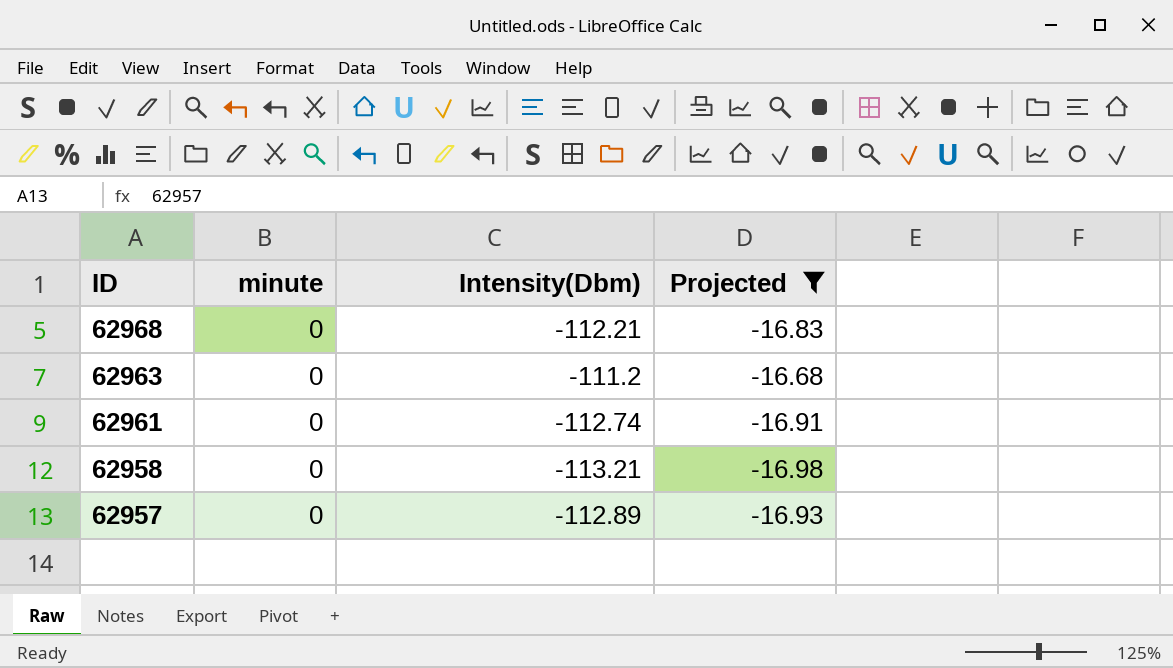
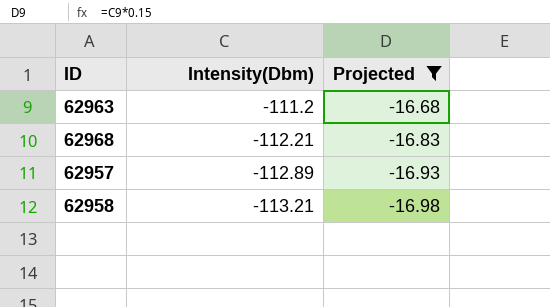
row order: ID descending -> Intensity(Dbm) descending
column minute | position: 2 -> none
row 62961: 0 | -112.74 | -16.91 -> none

